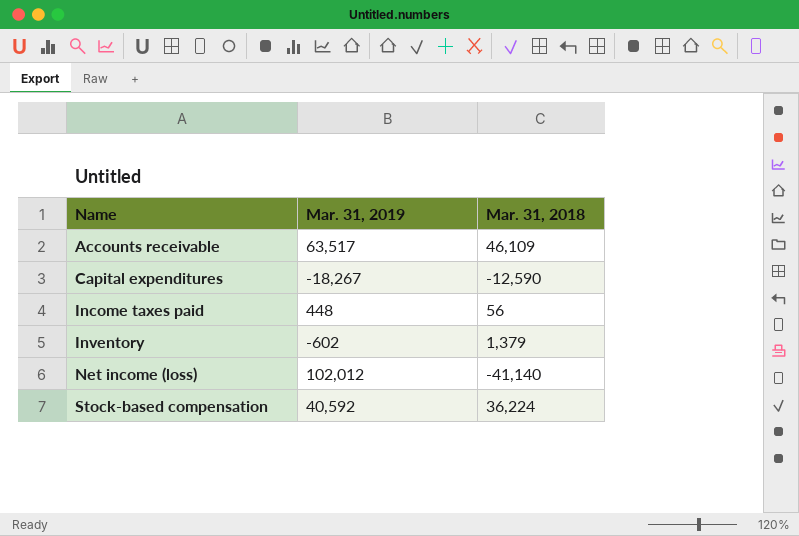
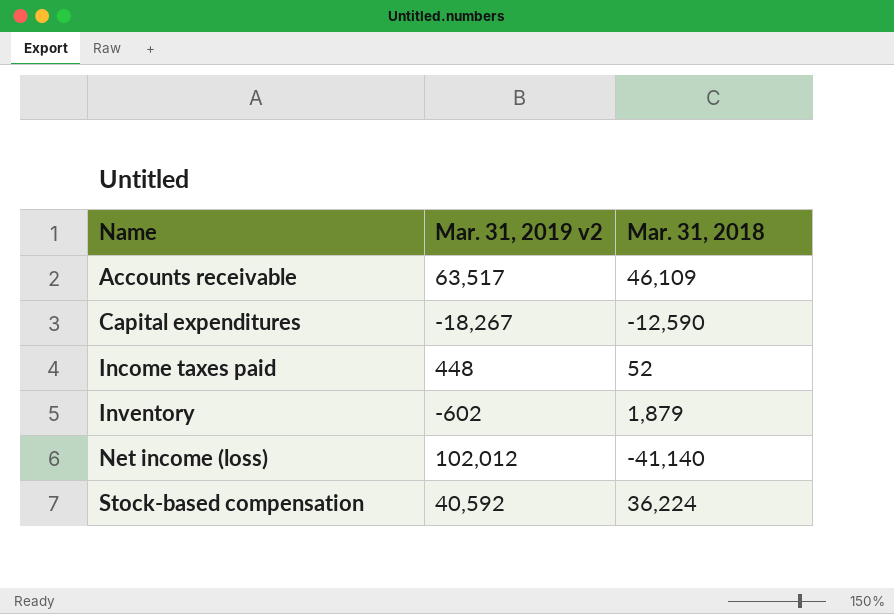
column name: Mar. 31, 2019 -> Mar. 31, 2019 v2
Income taxes paid | Mar. 31, 2018: 56 -> 52
Inventory | Mar. 31, 2018: 1,379 -> 1,879

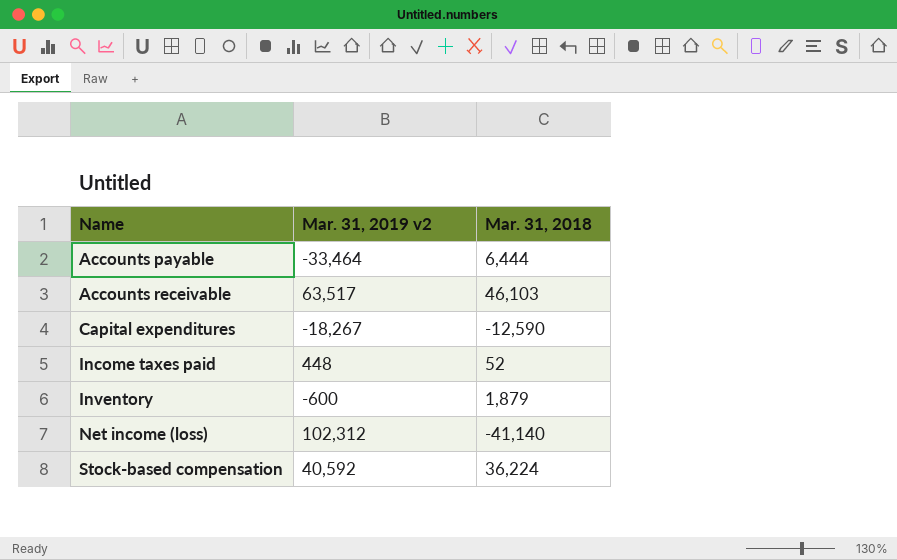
row Accounts payable: none -> -33,464 | 6,444
Accounts receivable | Mar. 31, 2018: 46,109 -> 46,103
Inventory | Mar. 31, 2019 v2: -602 -> -600
Net income (loss) | Mar. 31, 2019 v2: 102,012 -> 102,312

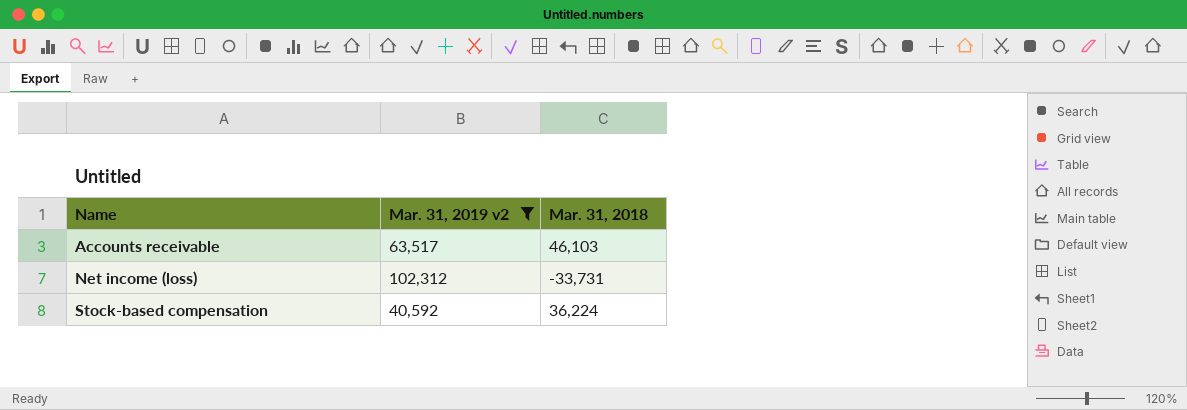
filter: none -> Mar. 31, 2019 v2 >= 40,592
Net income (loss) | Mar. 31, 2018: -41,140 -> -33,731

